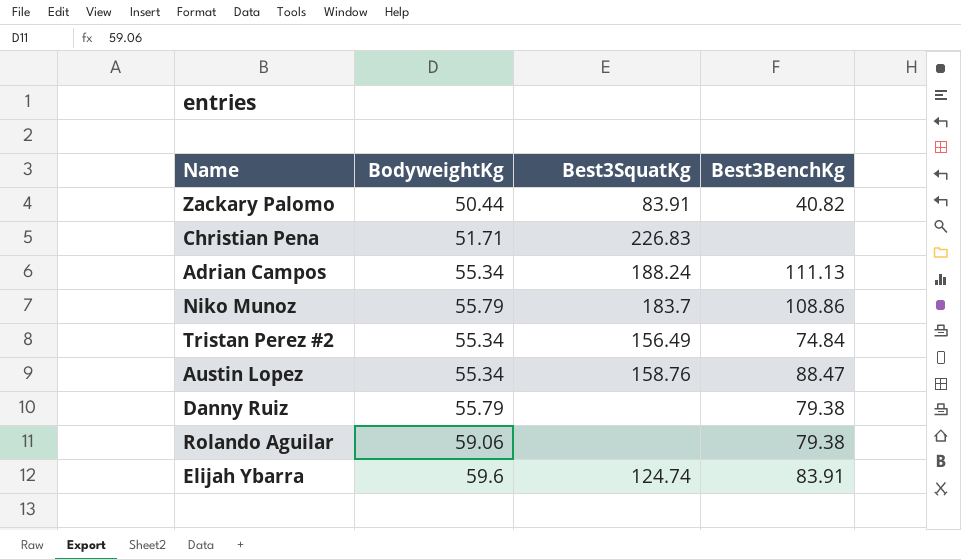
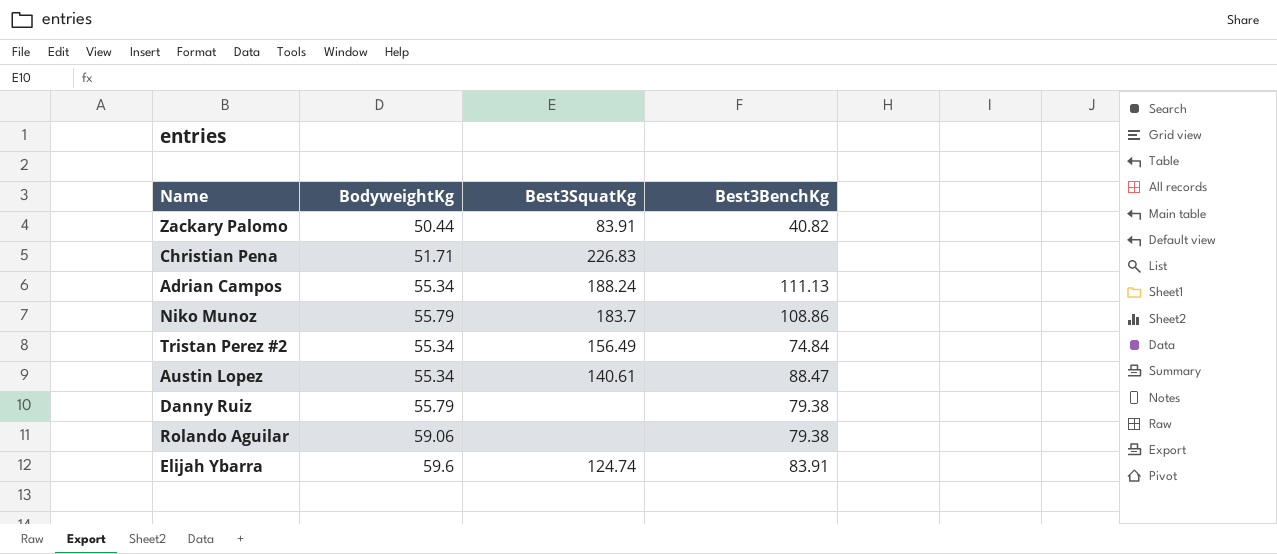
Austin Lopez | Best3SquatKg: 158.76 -> 140.61

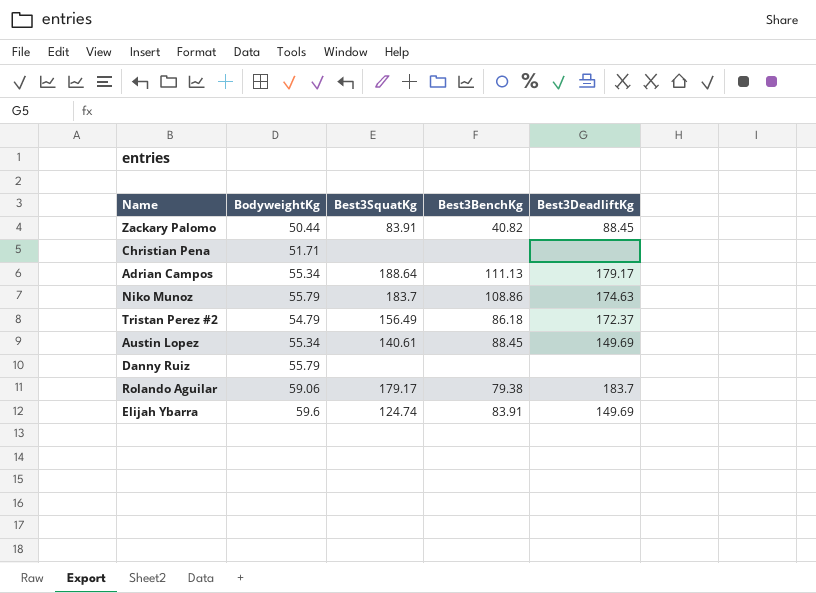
column Best3DeadliftKg | position: none -> 5
Christian Pena | Best3SquatKg: 226.83 -> none
Adrian Campos | Best3SquatKg: 188.24 -> 188.64
Tristan Perez #2 | BodyweightKg: 55.34 -> 54.79
Tristan Perez #2 | Best3BenchKg: 74.84 -> 86.18
Austin Lopez | Best3BenchKg: 88.47 -> 88.45
Danny Ruiz | Best3BenchKg: 79.38 -> none
Rolando Aguilar | Best3SquatKg: none -> 179.17

